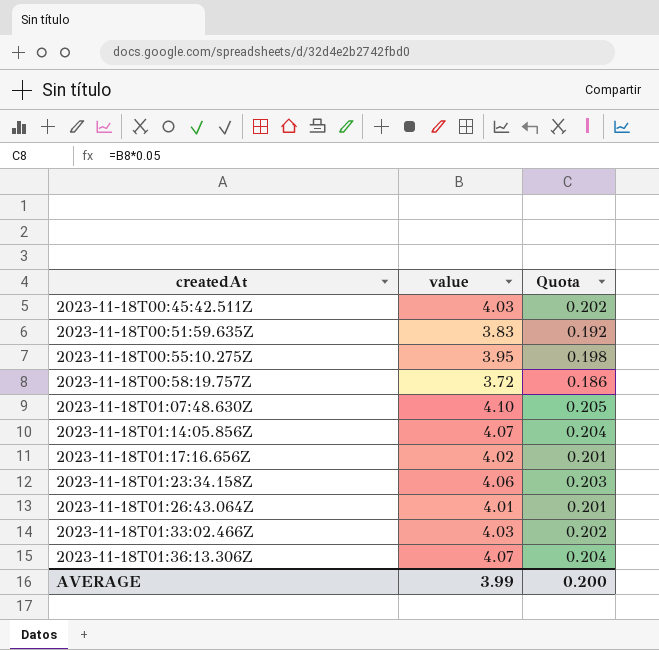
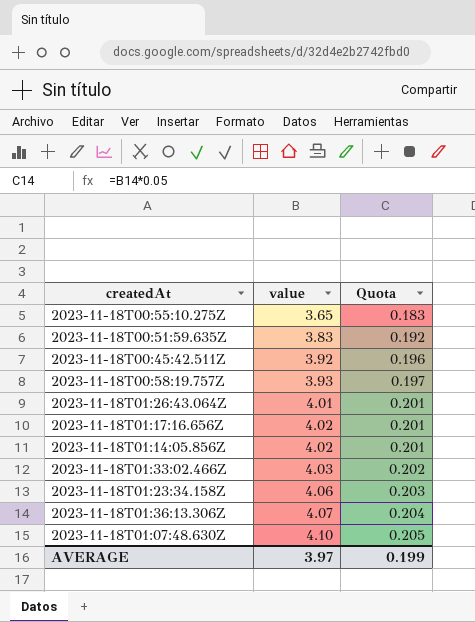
row order: createdAt ascending -> value ascending
2023-11-18T00:55:10.275Z | value: 3.95 -> 3.65
2023-11-18T00:55:10.275Z | Quota: 0.198 -> 0.183
2023-11-18T00:45:42.511Z | value: 4.03 -> 3.92
2023-11-18T00:45:42.511Z | Quota: 0.202 -> 0.196
2023-11-18T00:58:19.757Z | value: 3.72 -> 3.93
2023-11-18T00:58:19.757Z | Quota: 0.186 -> 0.197
2023-11-18T01:14:05.856Z | value: 4.07 -> 4.02
2023-11-18T01:14:05.856Z | Quota: 0.204 -> 0.201
AVERAGE | value: 3.99 -> 3.97
AVERAGE | Quota: 0.200 -> 0.199

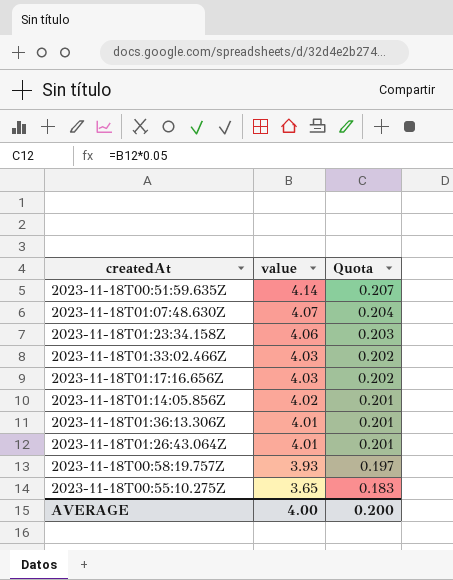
row order: value ascending -> value descending
row 2023-11-18T00:45:42.511Z: 3.92 | 0.196 -> none
2023-11-18T00:51:59.635Z | value: 3.83 -> 4.14
2023-11-18T00:51:59.635Z | Quota: 0.192 -> 0.207
2023-11-18T01:07:48.630Z | value: 4.10 -> 4.07
2023-11-18T01:07:48.630Z | Quota: 0.205 -> 0.204
2023-11-18T01:17:16.656Z | value: 4.02 -> 4.03
2023-11-18T01:17:16.656Z | Quota: 0.201 -> 0.202
2023-11-18T01:36:13.306Z | value: 4.07 -> 4.01
2023-11-18T01:36:13.306Z | Quota: 0.204 -> 0.201
AVERAGE | value: 3.97 -> 4.00
AVERAGE | Quota: 0.199 -> 0.200

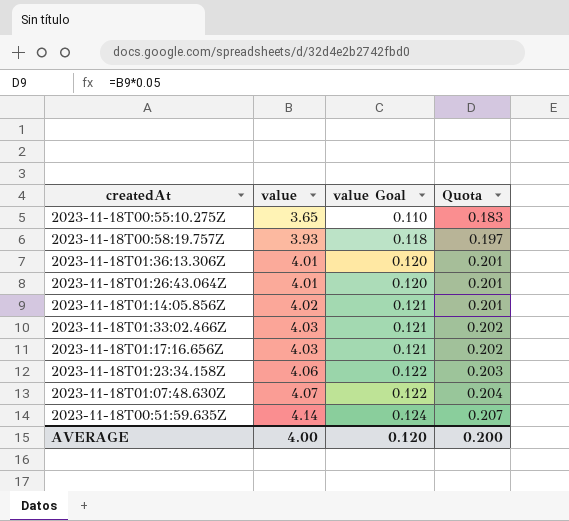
row order: value descending -> value ascending
column value Goal | formula: none -> [value] * 0.03

